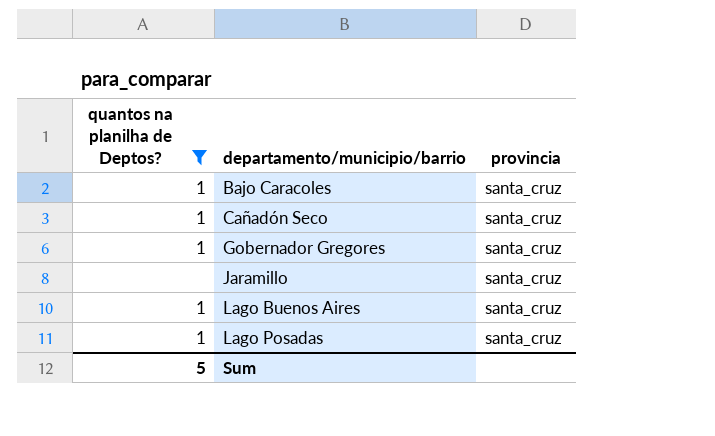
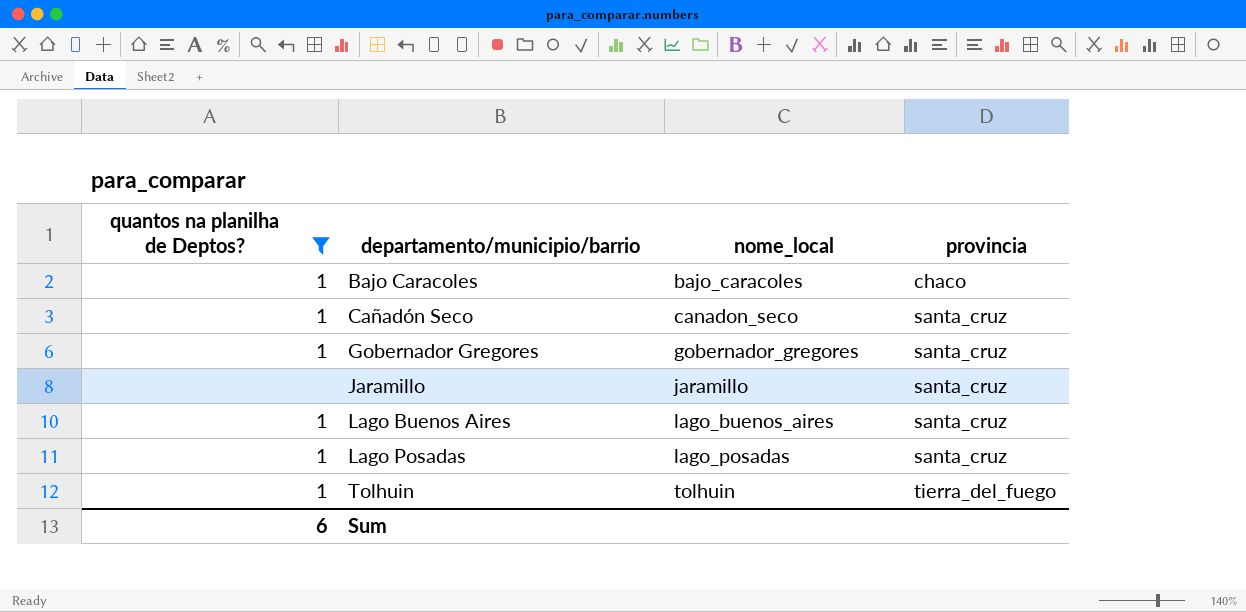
column nome_local | position: none -> 3
Bajo Caracoles | provincia: santa_cruz -> chaco
row Tolhuin: none -> 1 | tolhuin | tierra_del_fuego
Sum | quantos na planilha de Deptos?: 5 -> 6

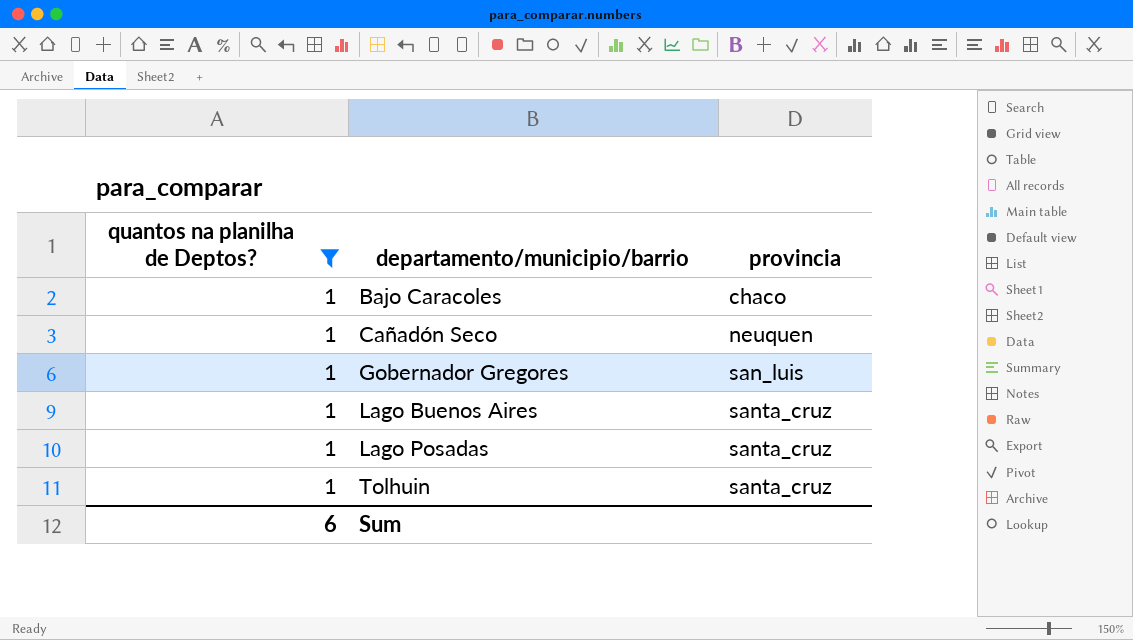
column nome_local | position: 3 -> none
row Jaramillo: none | jaramillo | santa_cruz -> none
Cañadón Seco | provincia: santa_cruz -> neuquen
Gobernador Gregores | provincia: santa_cruz -> san_luis
Tolhuin | provincia: tierra_del_fuego -> santa_cruz

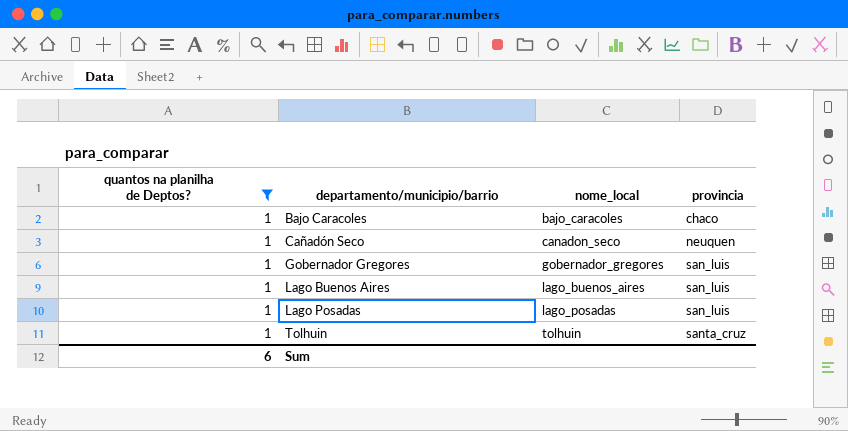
column nome_local | position: none -> 3
Lago Buenos Aires | provincia: santa_cruz -> san_luis
Lago Posadas | provincia: santa_cruz -> san_luis

